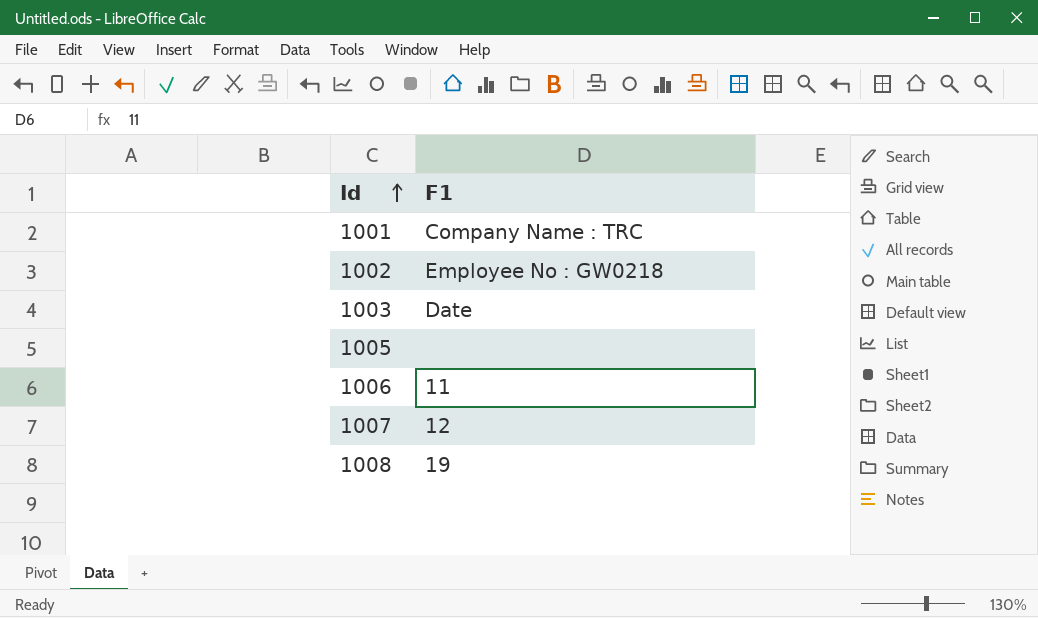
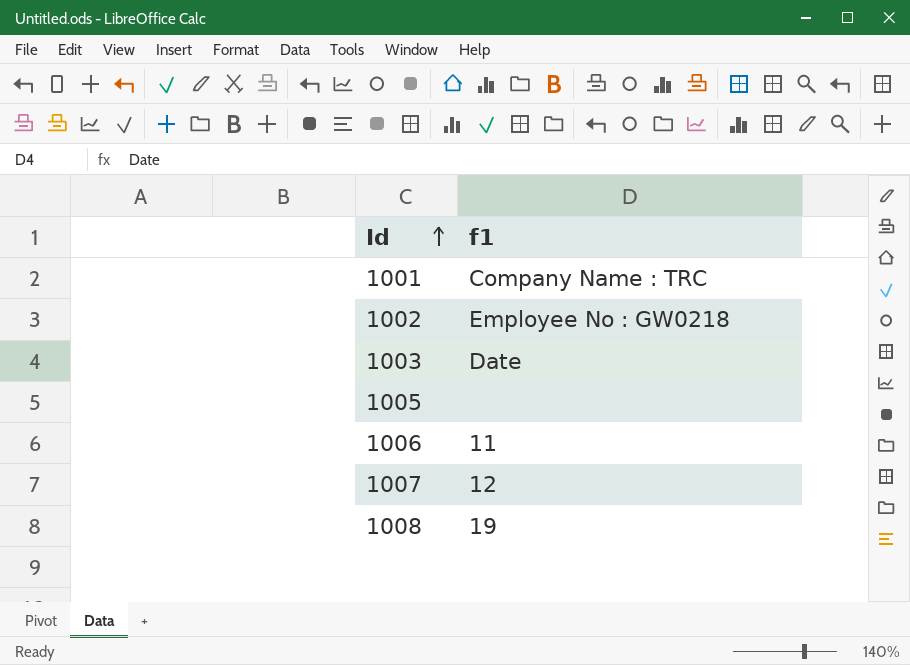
column name: F1 -> f1

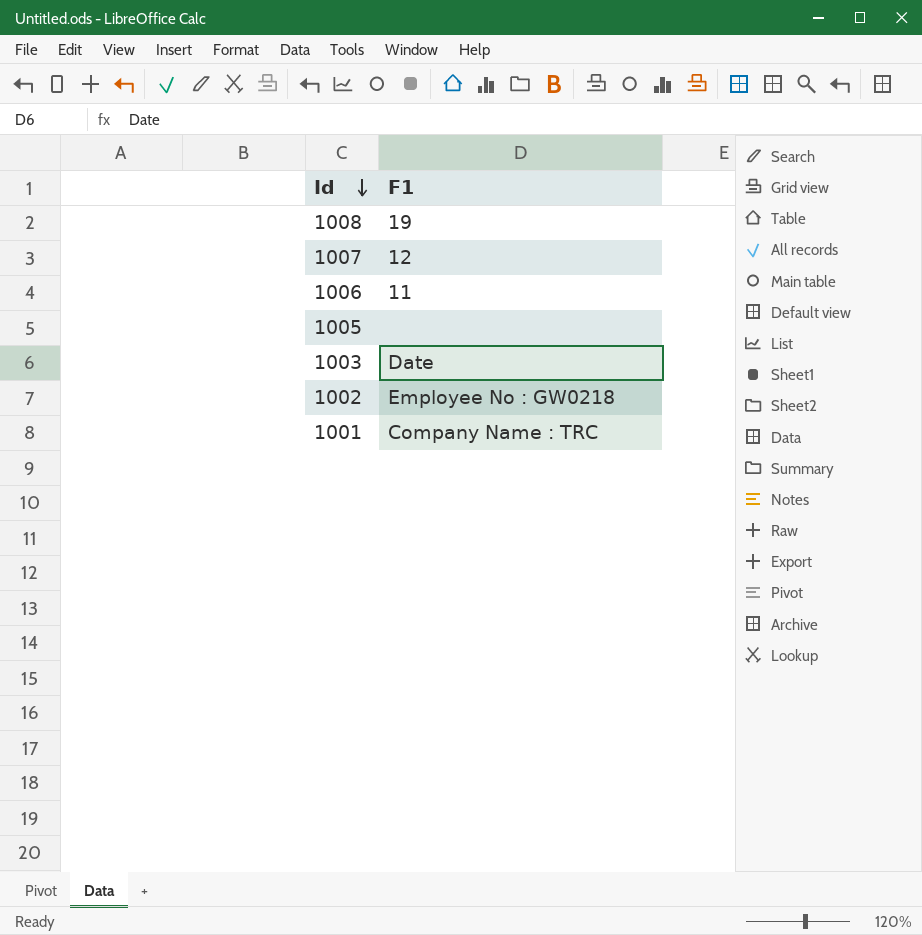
row order: Id ascending -> Id descending
column name: f1 -> F1

